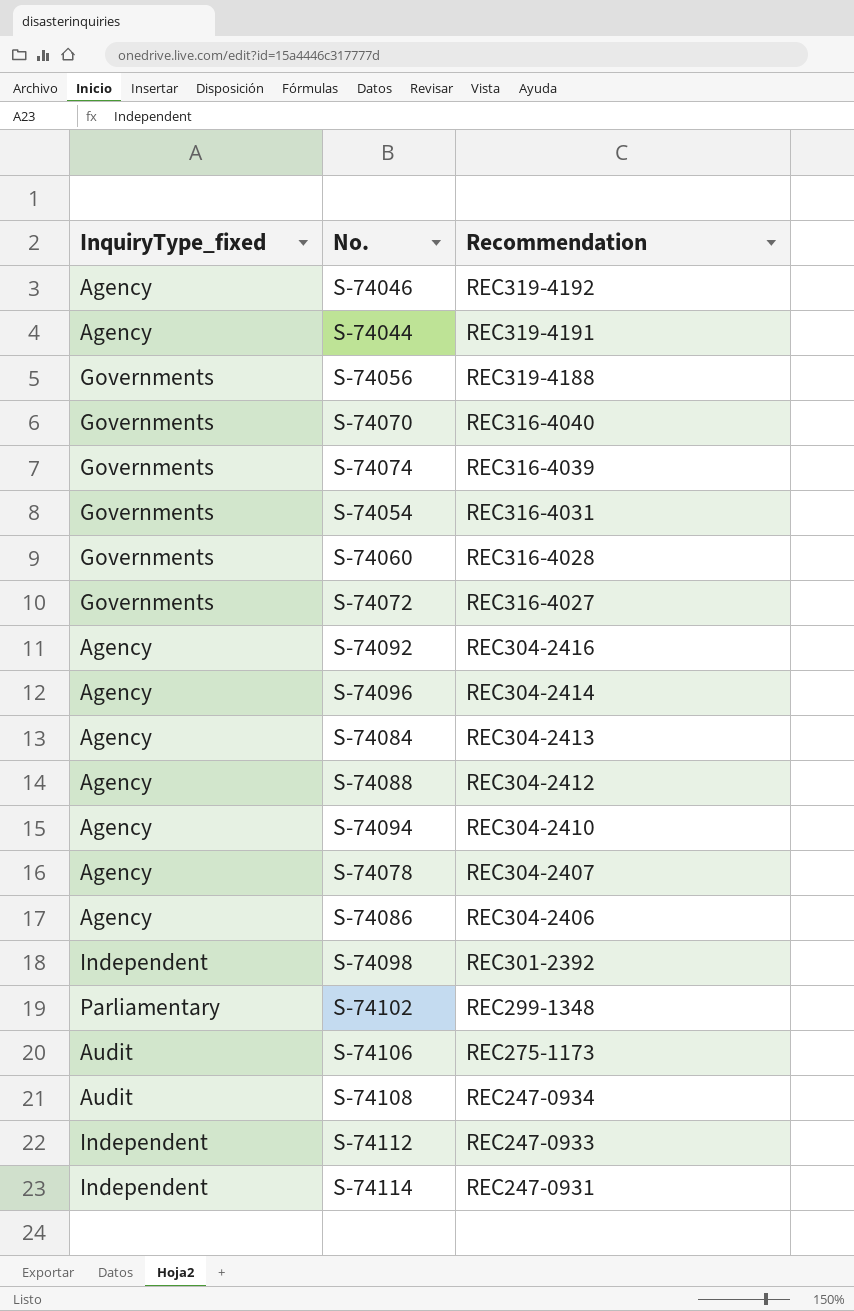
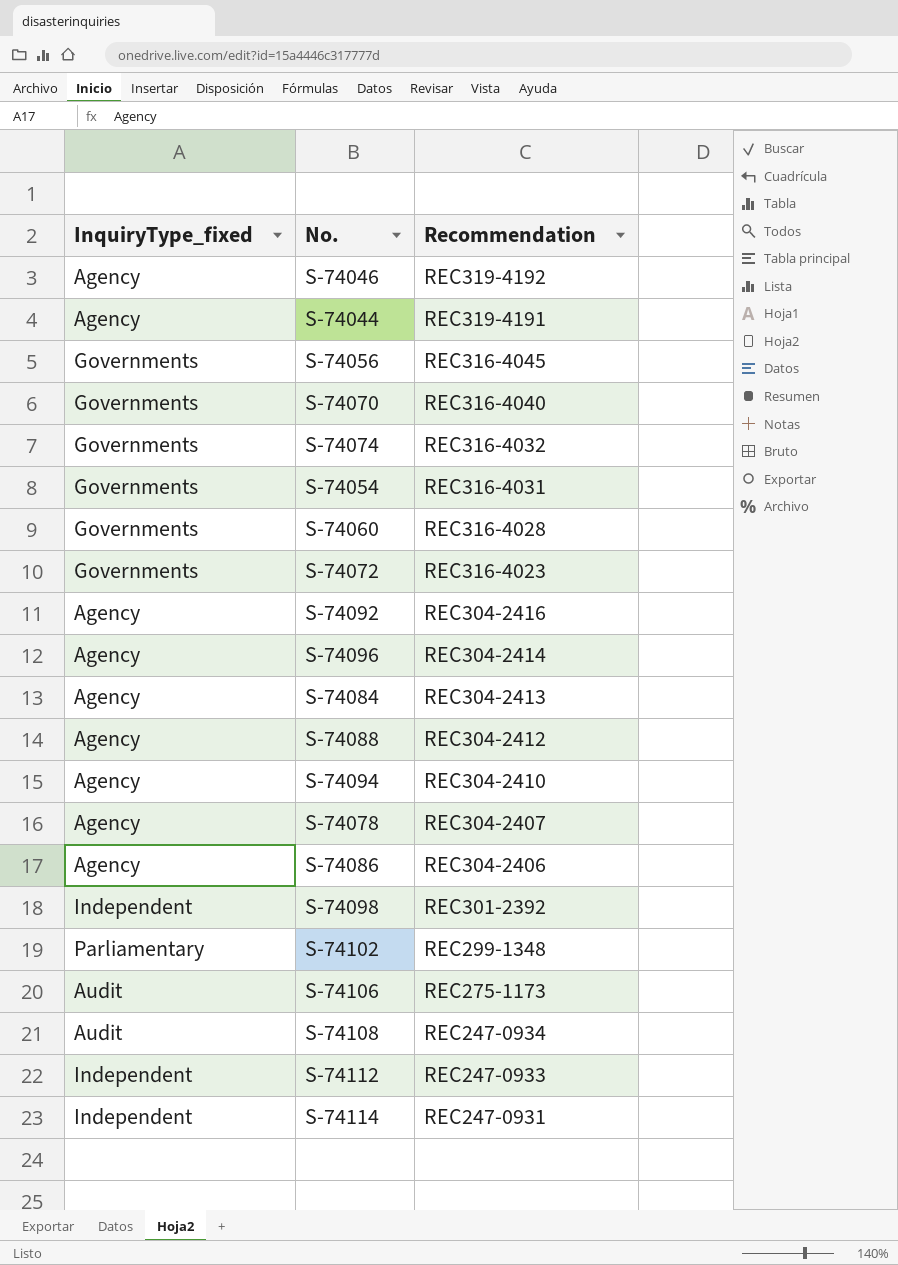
S-74056 | Recommendation: REC319-4188 -> REC316-4045
S-74074 | Recommendation: REC316-4039 -> REC316-4032
S-74072 | Recommendation: REC316-4027 -> REC316-4023

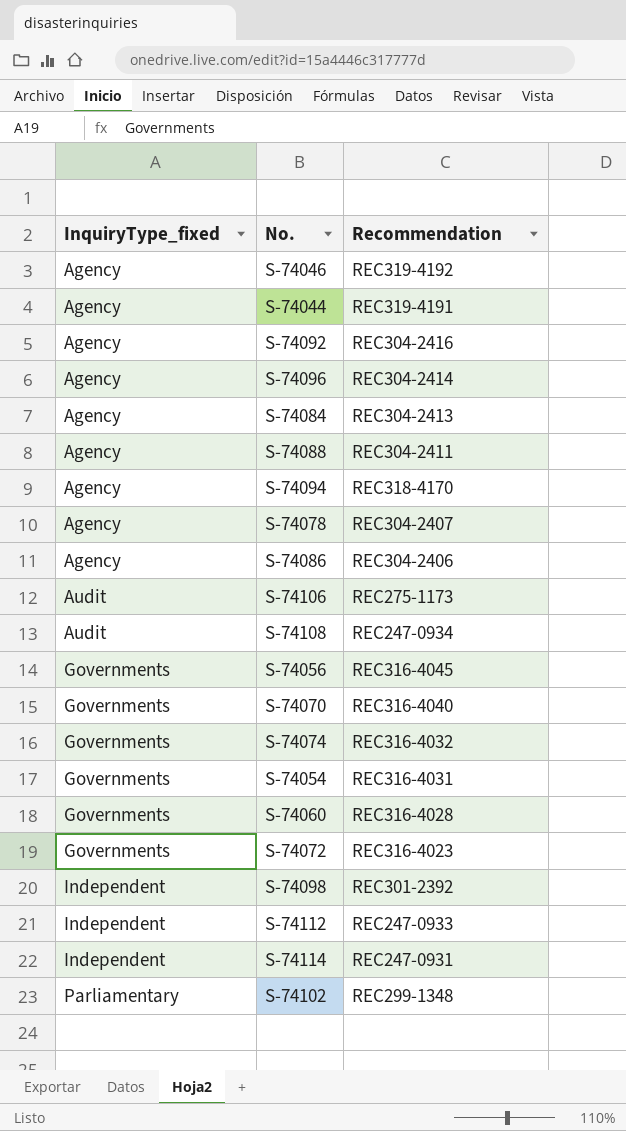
row order: Recommendation descending -> InquiryType_fixed ascending
S-74088 | Recommendation: REC304-2412 -> REC304-2411
S-74094 | Recommendation: REC304-2410 -> REC318-4170

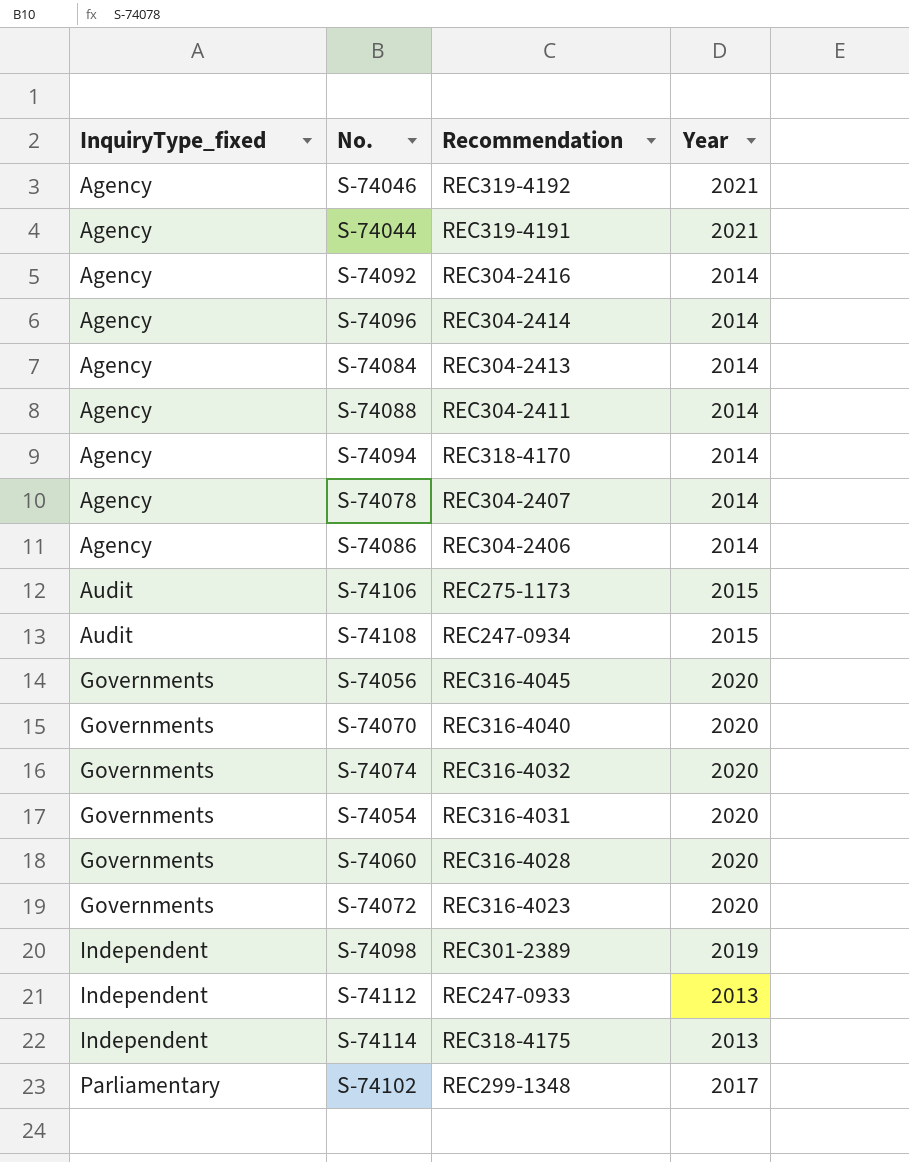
column Year | position: none -> 4
S-74098 | Recommendation: REC301-2392 -> REC301-2389
S-74114 | Recommendation: REC247-0931 -> REC318-4175

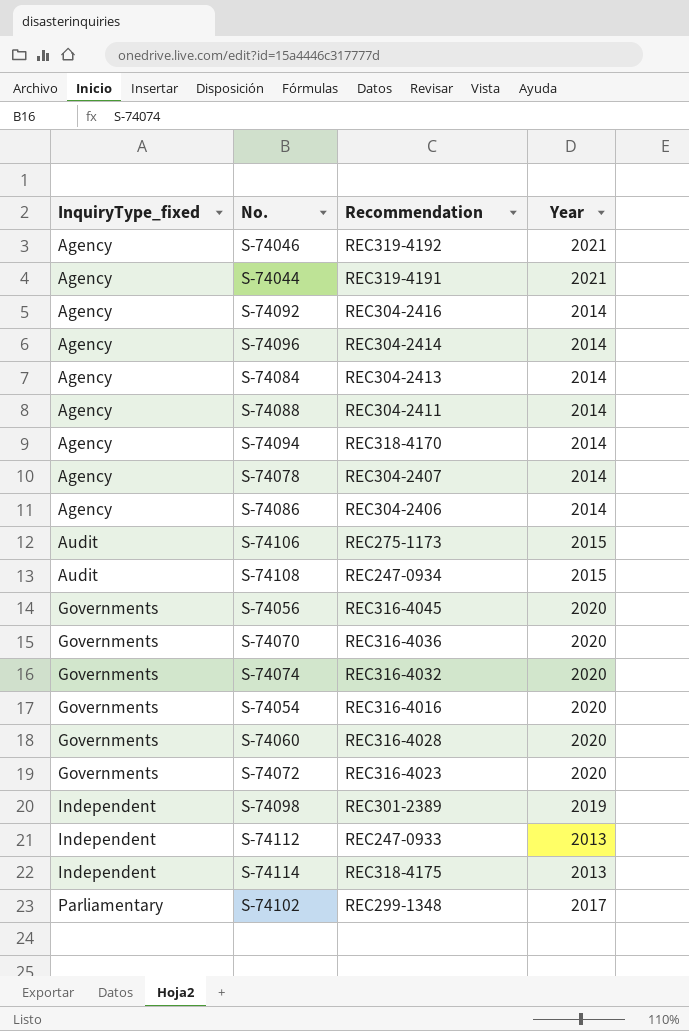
S-74070 | Recommendation: REC316-4040 -> REC316-4036
S-74054 | Recommendation: REC316-4031 -> REC316-4016

